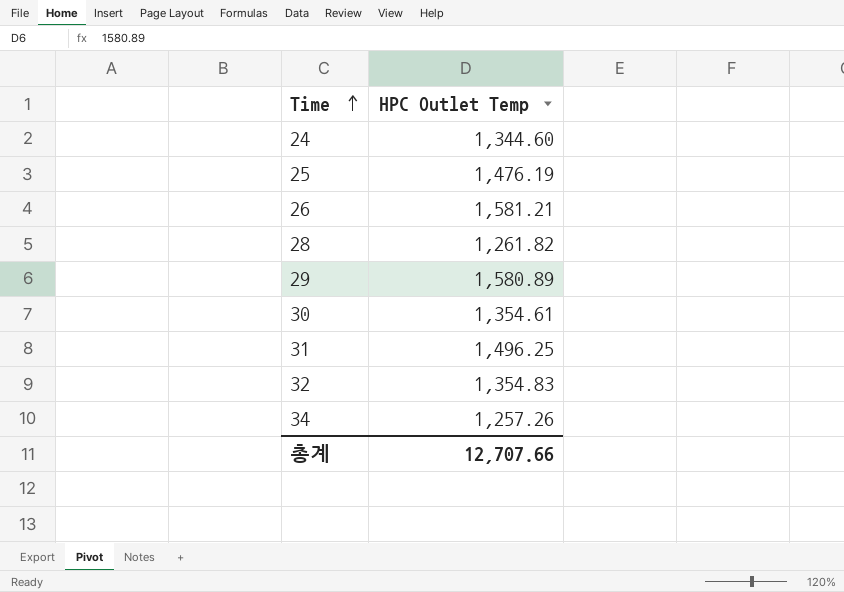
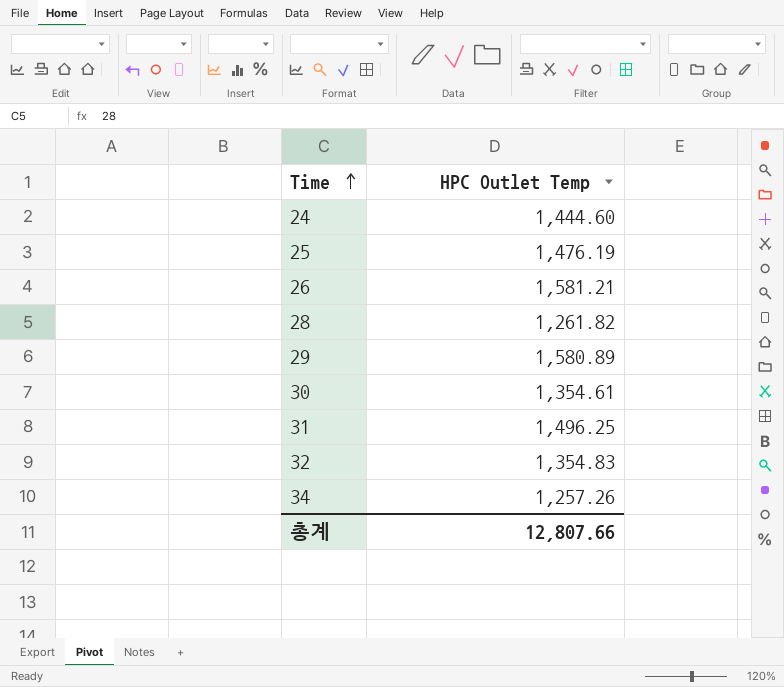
24 | HPC Outlet Temp: 1,344.60 -> 1,444.60
총계 | HPC Outlet Temp: 12,707.66 -> 12,807.66

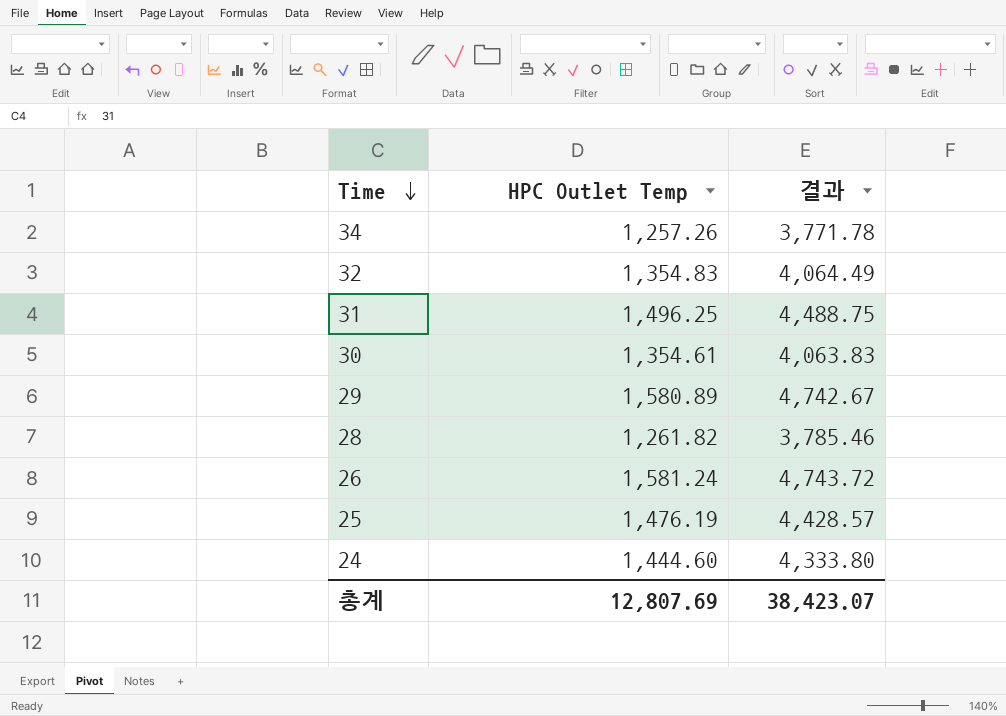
row order: Time ascending -> Time descending
column 결과 | formula: none -> [HPC Outlet Temp] * 3
26 | HPC Outlet Temp: 1,581.21 -> 1,581.24
총계 | HPC Outlet Temp: 12,807.66 -> 12,807.69

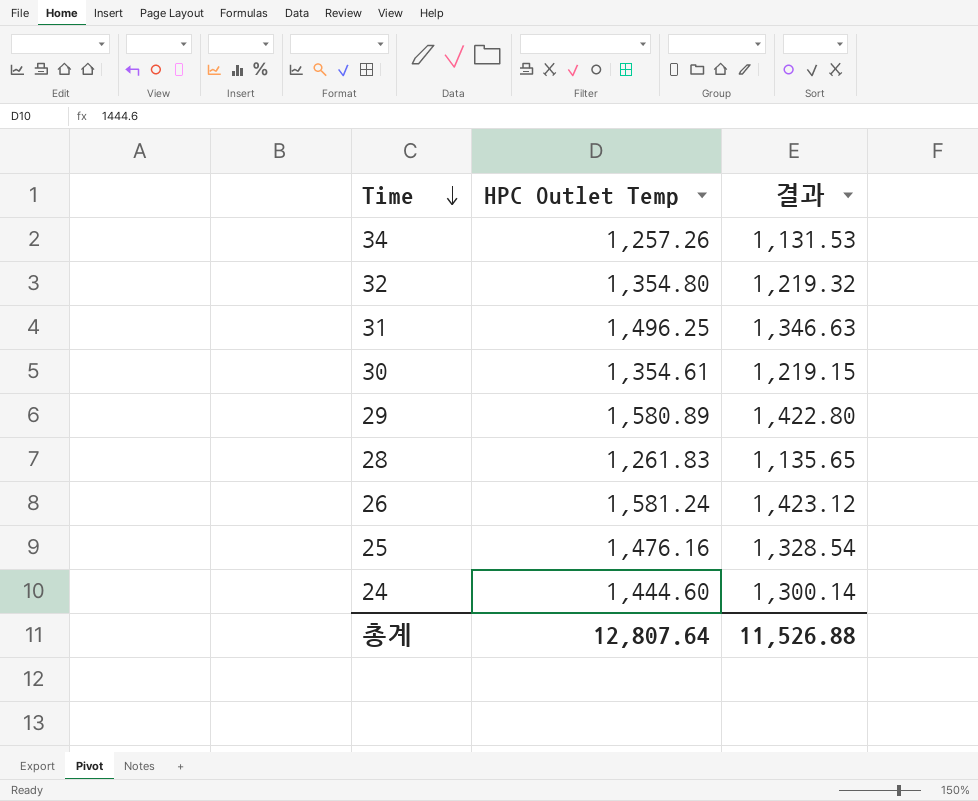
column 결과 | formula: [HPC Outlet Temp] * 3 -> [HPC Outlet Temp] * 0.9
32 | HPC Outlet Temp: 1,354.83 -> 1,354.80
28 | HPC Outlet Temp: 1,261.82 -> 1,261.83
25 | HPC Outlet Temp: 1,476.19 -> 1,476.16
총계 | HPC Outlet Temp: 12,807.69 -> 12,807.64
총계 | 결과: 38,423.07 -> 11,526.88

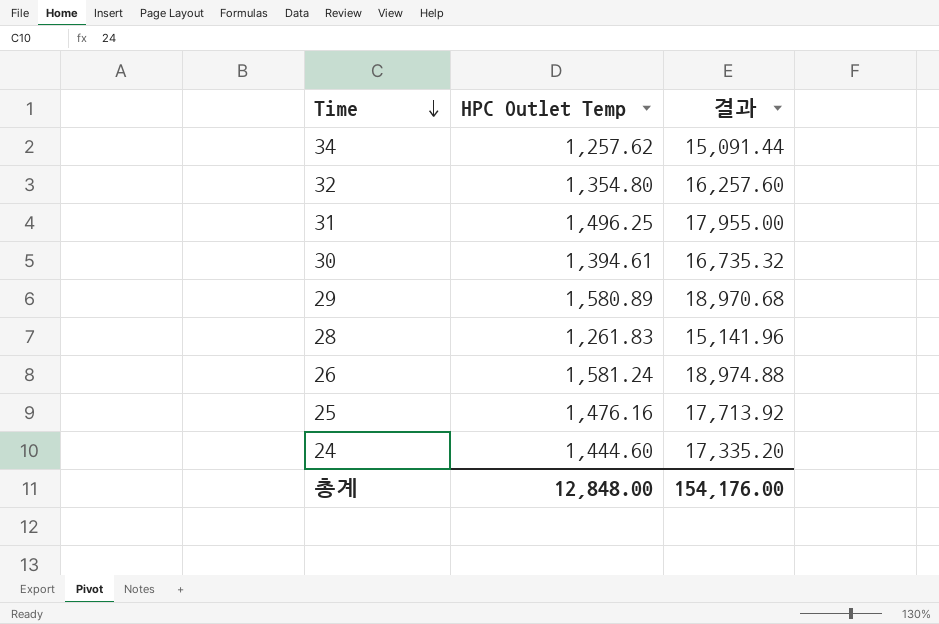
column 결과 | formula: [HPC Outlet Temp] * 0.9 -> [HPC Outlet Temp] * 12
34 | HPC Outlet Temp: 1,257.26 -> 1,257.62
30 | HPC Outlet Temp: 1,354.61 -> 1,394.61
총계 | HPC Outlet Temp: 12,807.64 -> 12,848.00
총계 | 결과: 11,526.88 -> 154,176.00

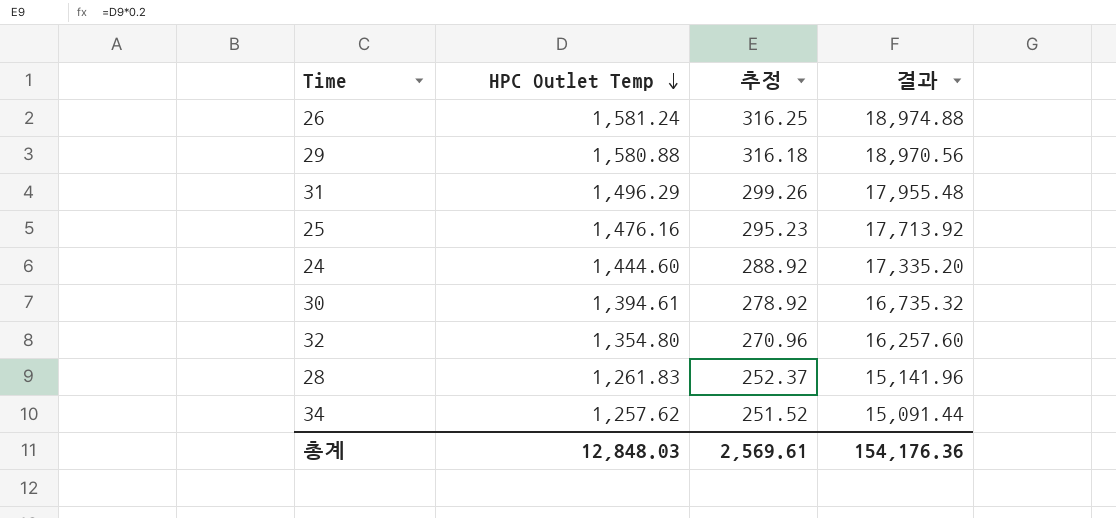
row order: Time descending -> HPC Outlet Temp descending
column 추정 | formula: none -> [HPC Outlet Temp] * 0.2
29 | HPC Outlet Temp: 1,580.89 -> 1,580.88
29 | 결과: 18,970.68 -> 18,970.56
31 | HPC Outlet Temp: 1,496.25 -> 1,496.29
31 | 결과: 17,955.00 -> 17,955.48
총계 | HPC Outlet Temp: 12,848.00 -> 12,848.03
총계 | 결과: 154,176.00 -> 154,176.36

